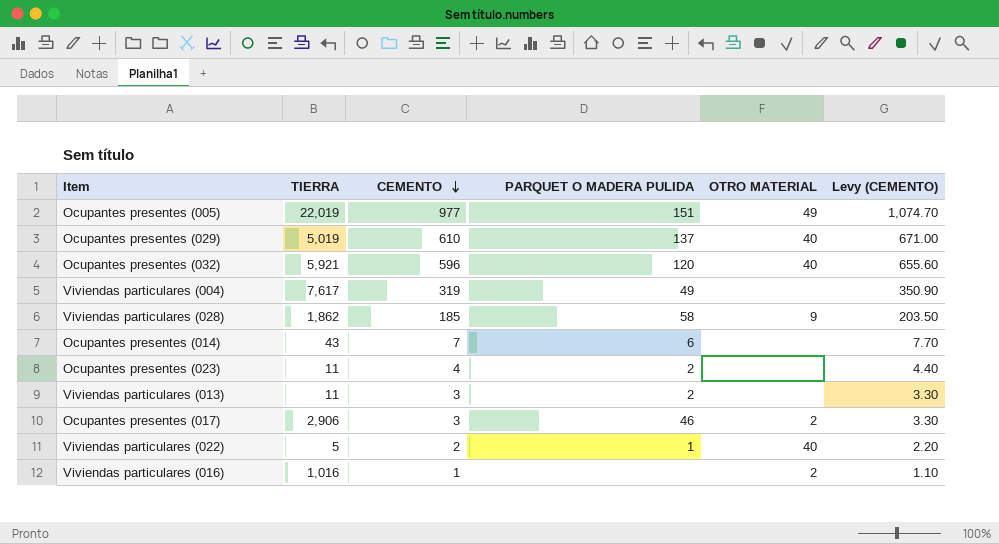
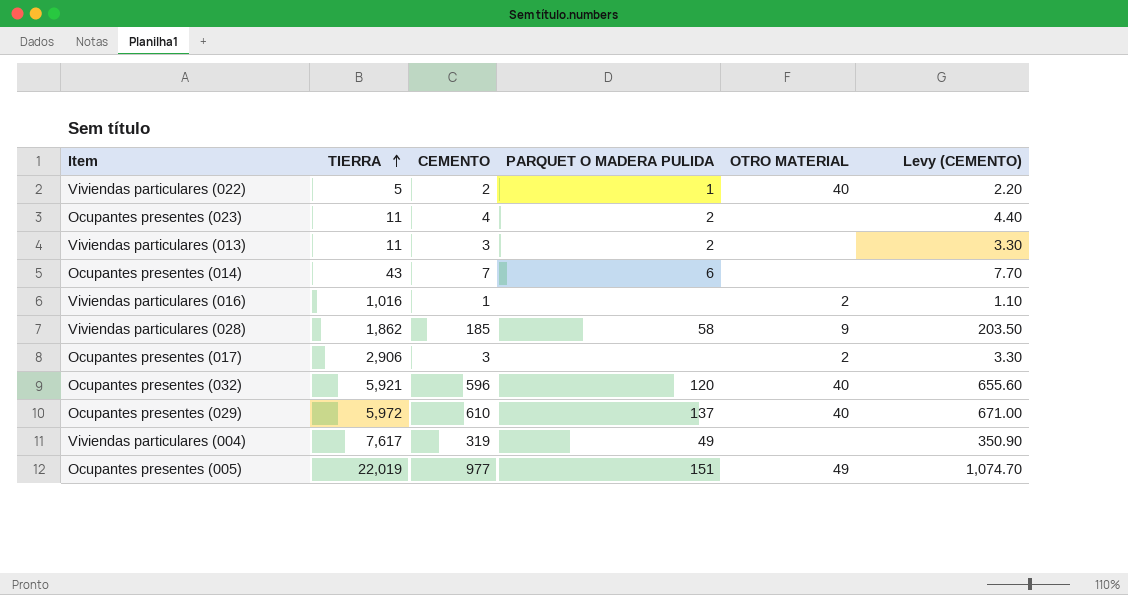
row order: CEMENTO descending -> TIERRA ascending
Ocupantes presentes (017) | PARQUET O MADERA PULIDA: 46 -> none
Ocupantes presentes (029) | TIERRA: 5,019 -> 5,972

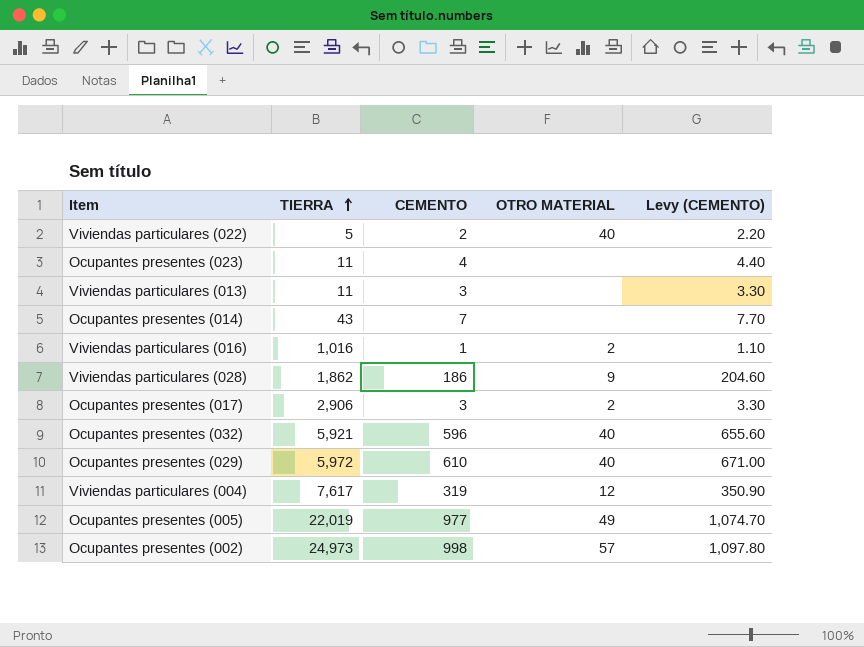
column PARQUET O MADERA PULIDA | position: 4 -> none
Viviendas particulares (028) | CEMENTO: 185 -> 186
Viviendas particulares (028) | Levy (CEMENTO): 203.50 -> 204.60
Viviendas particulares (004) | OTRO MATERIAL: none -> 12
row Ocupantes presentes (002): none -> 24,973 | 998 | 57 | 1,097.80

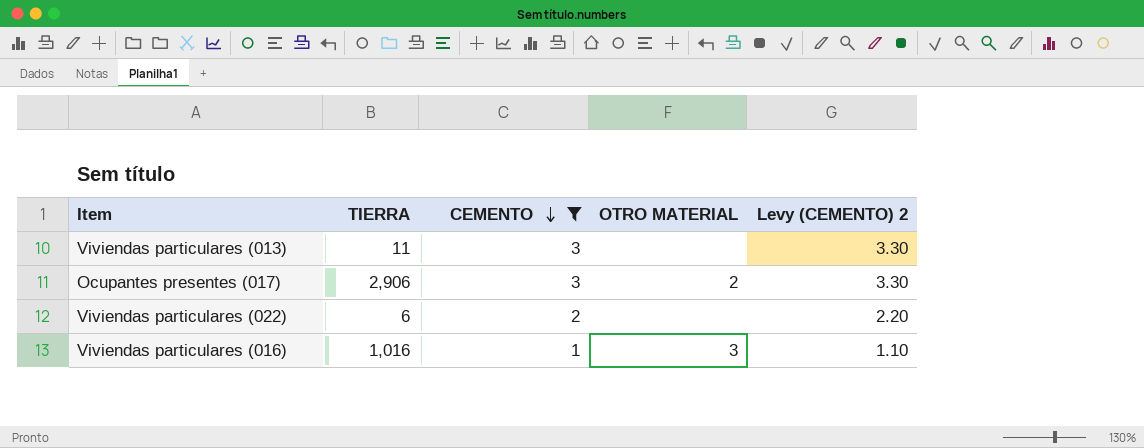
filter: none -> CEMENTO <= 3
row order: TIERRA ascending -> CEMENTO descending
column name: Levy (CEMENTO) -> Levy (CEMENTO) 2
Viviendas particulares (022) | TIERRA: 5 -> 6
Viviendas particulares (022) | OTRO MATERIAL: 40 -> none
Viviendas particulares (016) | OTRO MATERIAL: 2 -> 3

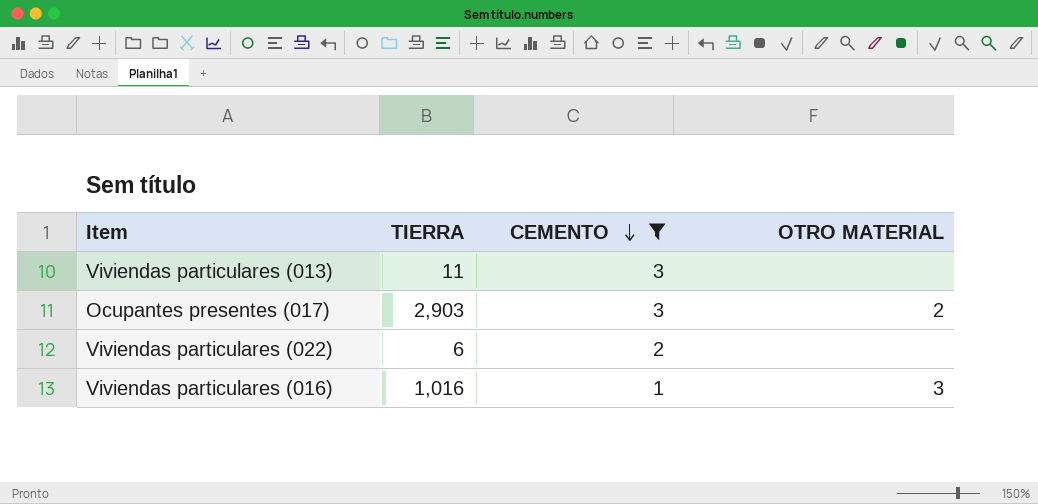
column Levy (CEMENTO) 2 | formula: [CEMENTO] * 1.1 -> none
Ocupantes presentes (017) | TIERRA: 2,906 -> 2,903

